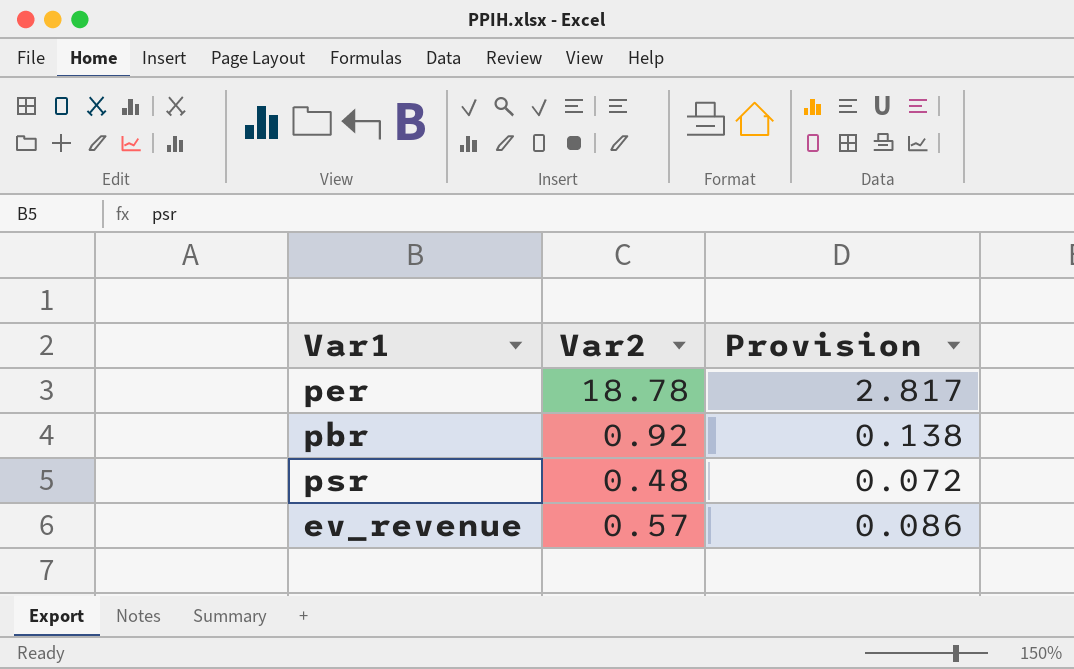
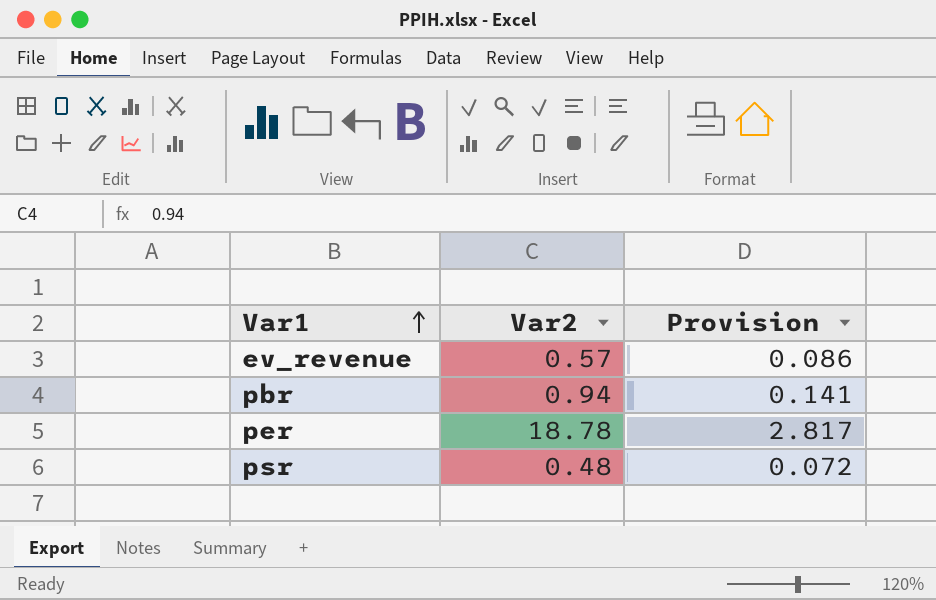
row order: none -> Var1 ascending
pbr | Var2: 0.92 -> 0.94
pbr | Provision: 0.138 -> 0.141

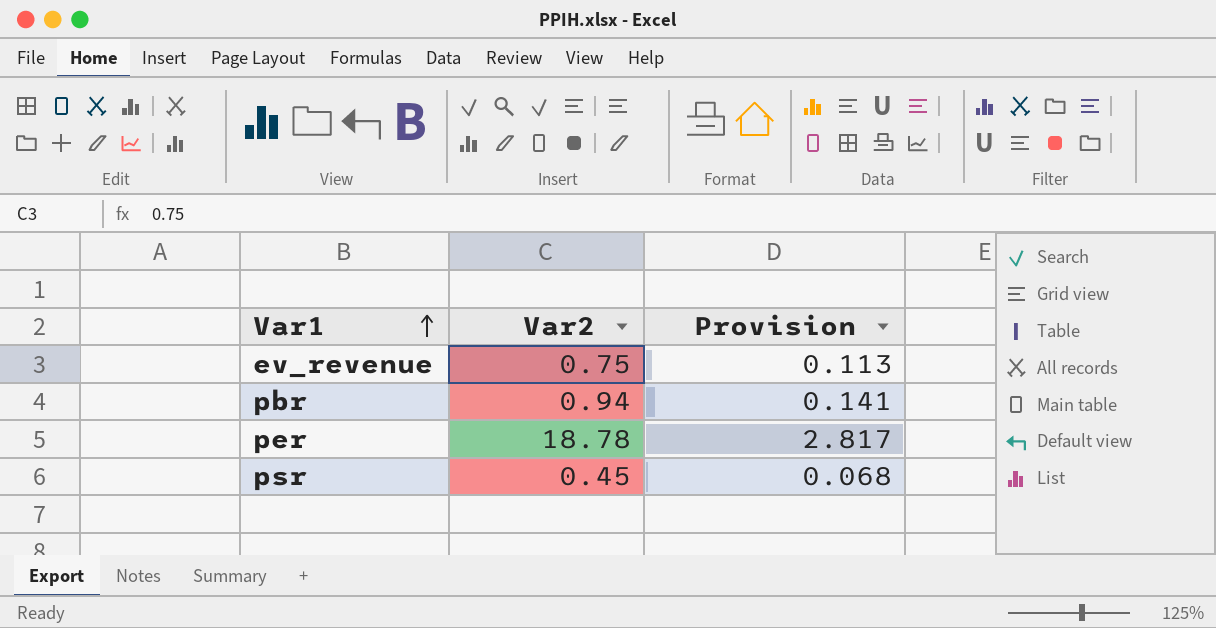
ev_revenue | Var2: 0.57 -> 0.75
ev_revenue | Provision: 0.086 -> 0.113
psr | Var2: 0.48 -> 0.45
psr | Provision: 0.072 -> 0.068

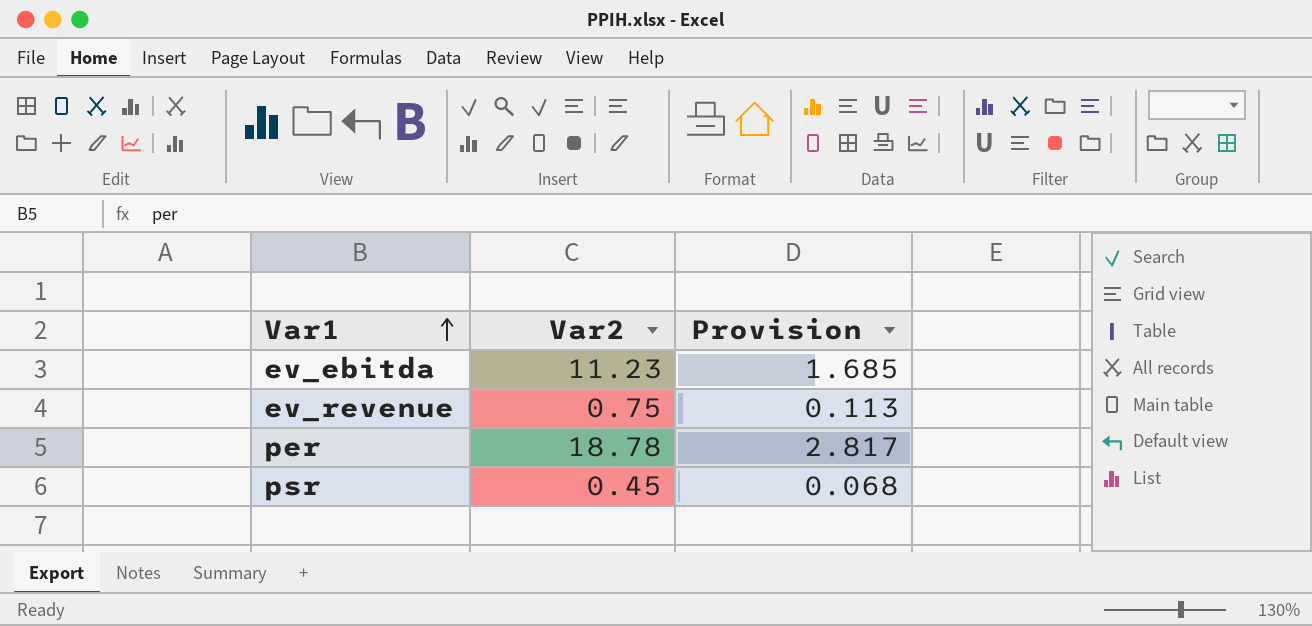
row pbr: 0.94 | 0.141 -> none
row ev_ebitda: none -> 11.23 | 1.685

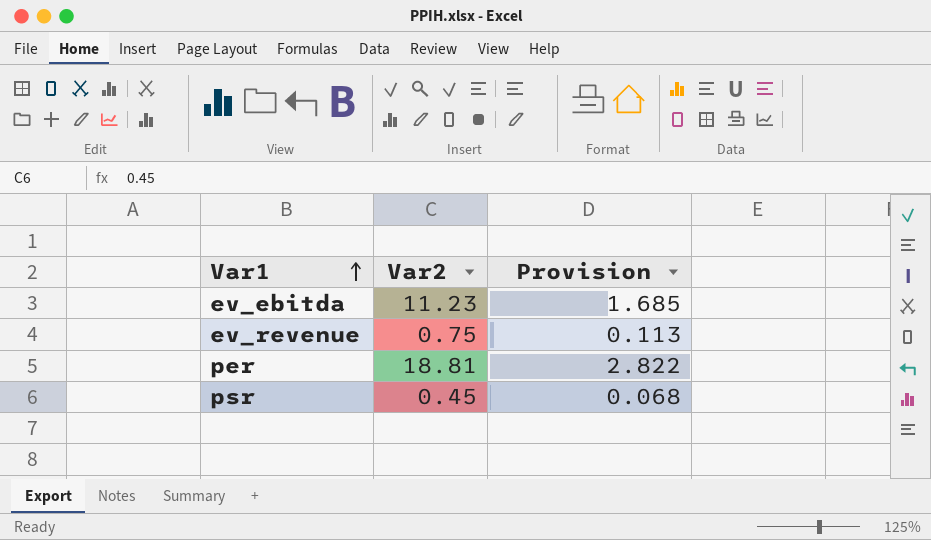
per | Var2: 18.78 -> 18.81
per | Provision: 2.817 -> 2.822

